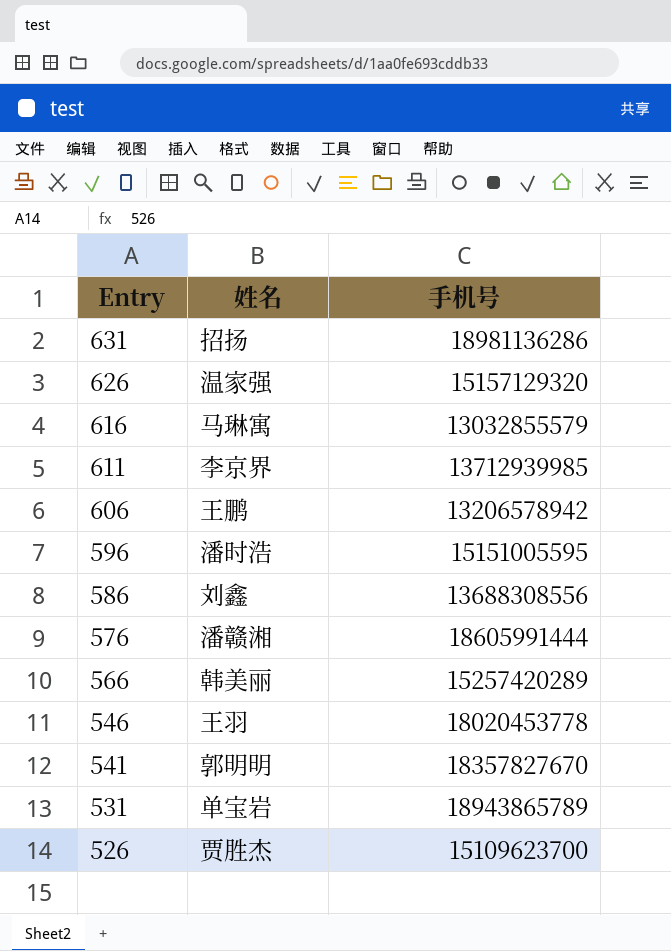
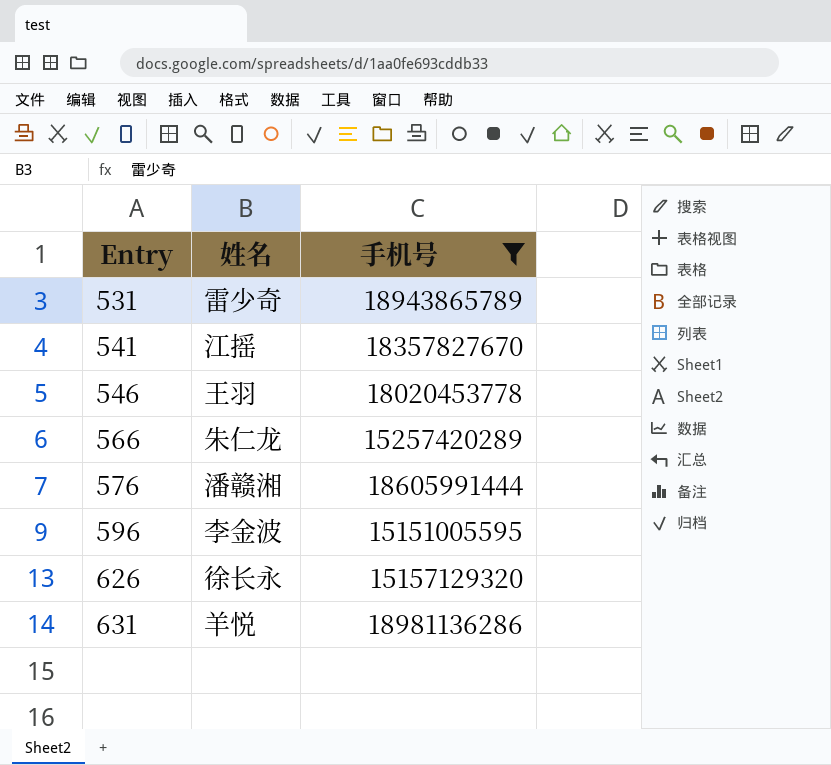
filter: none -> 手机号 >= 15151005595
row order: Entry descending -> Entry ascending
531 | 姓名: 单宝岩 -> 雷少奇
541 | 姓名: 郭明明 -> 江摇
566 | 姓名: 韩美丽 -> 朱仁龙
596 | 姓名: 潘时浩 -> 李金波
626 | 姓名: 温家强 -> 徐长永
631 | 姓名: 招扬 -> 羊悦

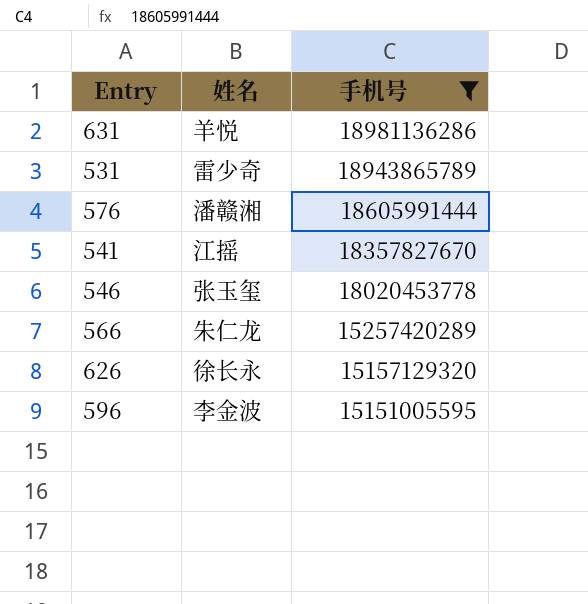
row order: Entry ascending -> 手机号 descending
546 | 姓名: 王羽 -> 张玉玺

